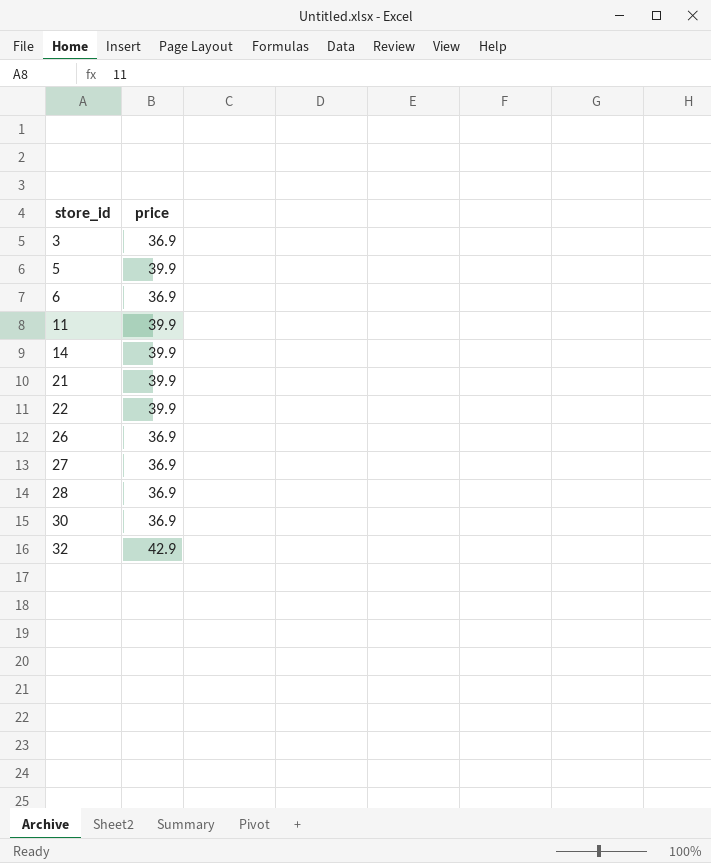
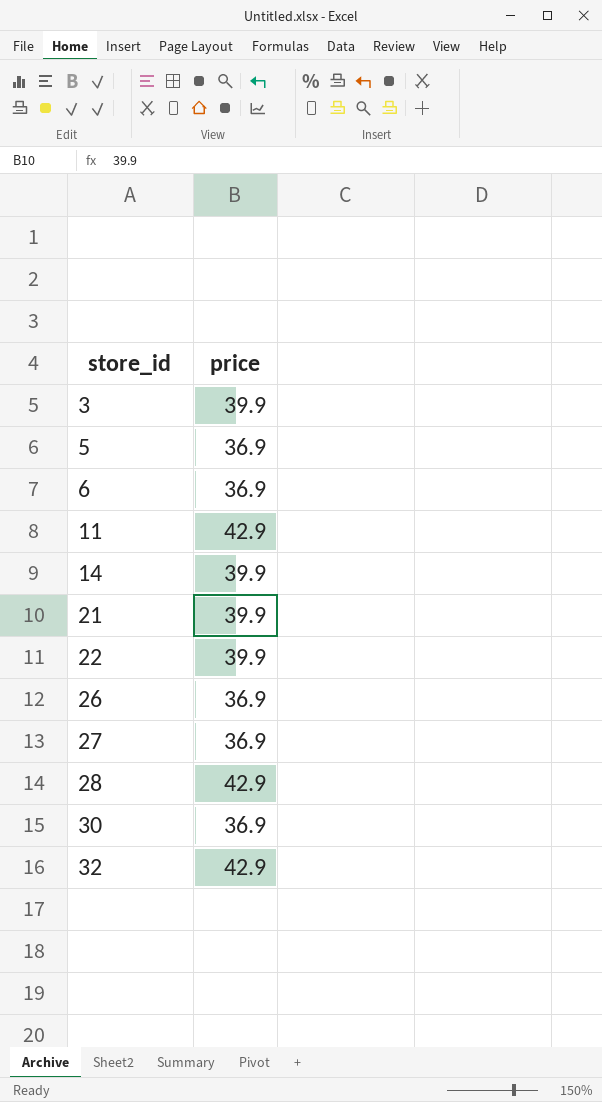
3 | price: 36.9 -> 39.9
5 | price: 39.9 -> 36.9
11 | price: 39.9 -> 42.9
28 | price: 36.9 -> 42.9

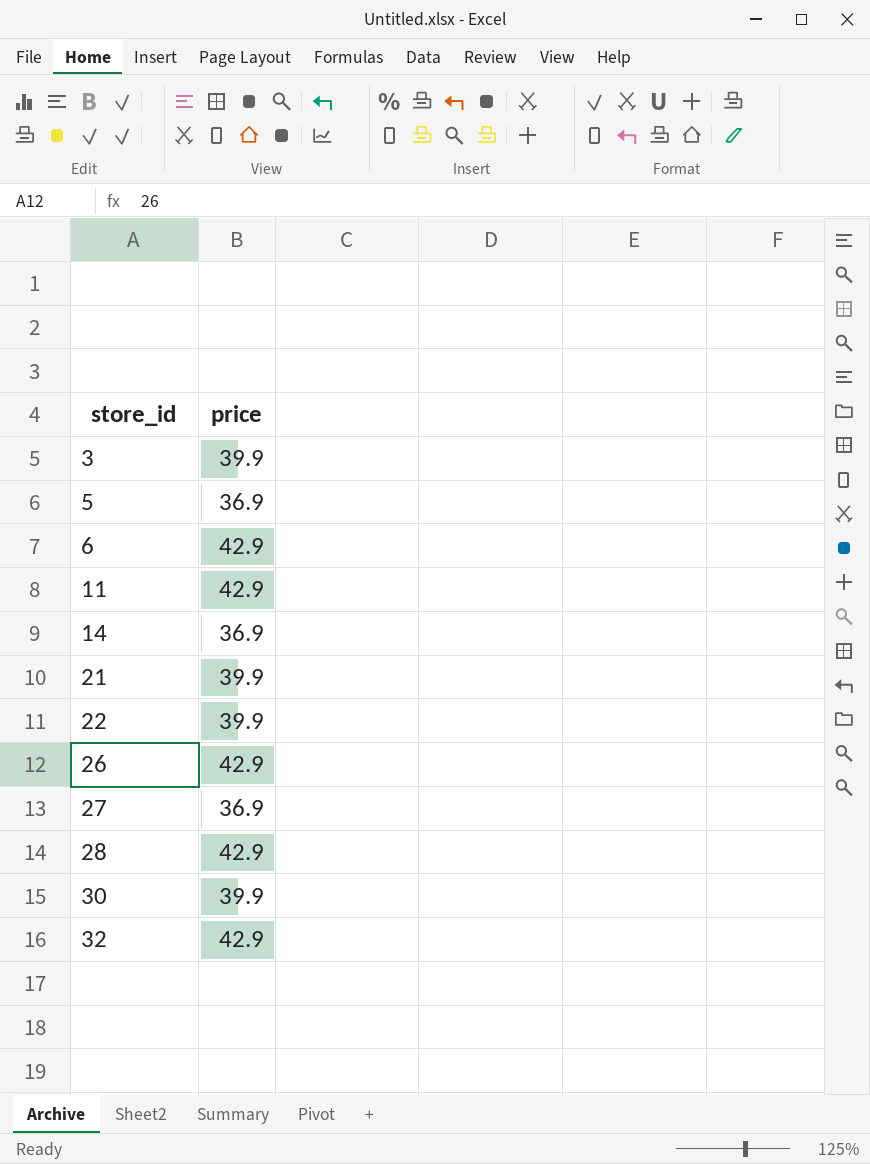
6 | price: 36.9 -> 42.9
14 | price: 39.9 -> 36.9
26 | price: 36.9 -> 42.9
30 | price: 36.9 -> 39.9

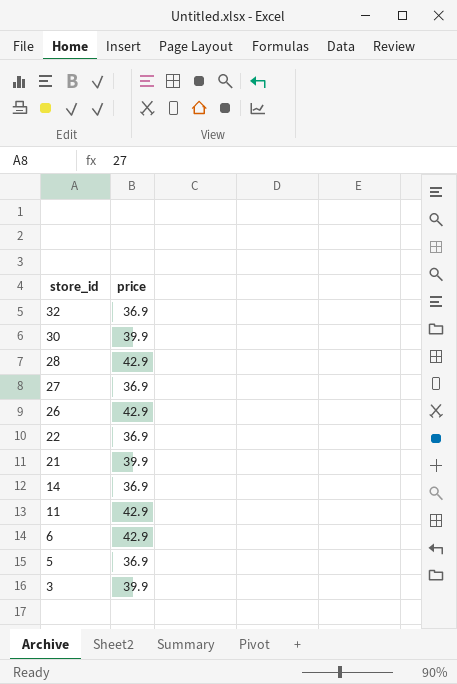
row order: store_id ascending -> store_id descending
32 | price: 42.9 -> 36.9
22 | price: 39.9 -> 36.9

